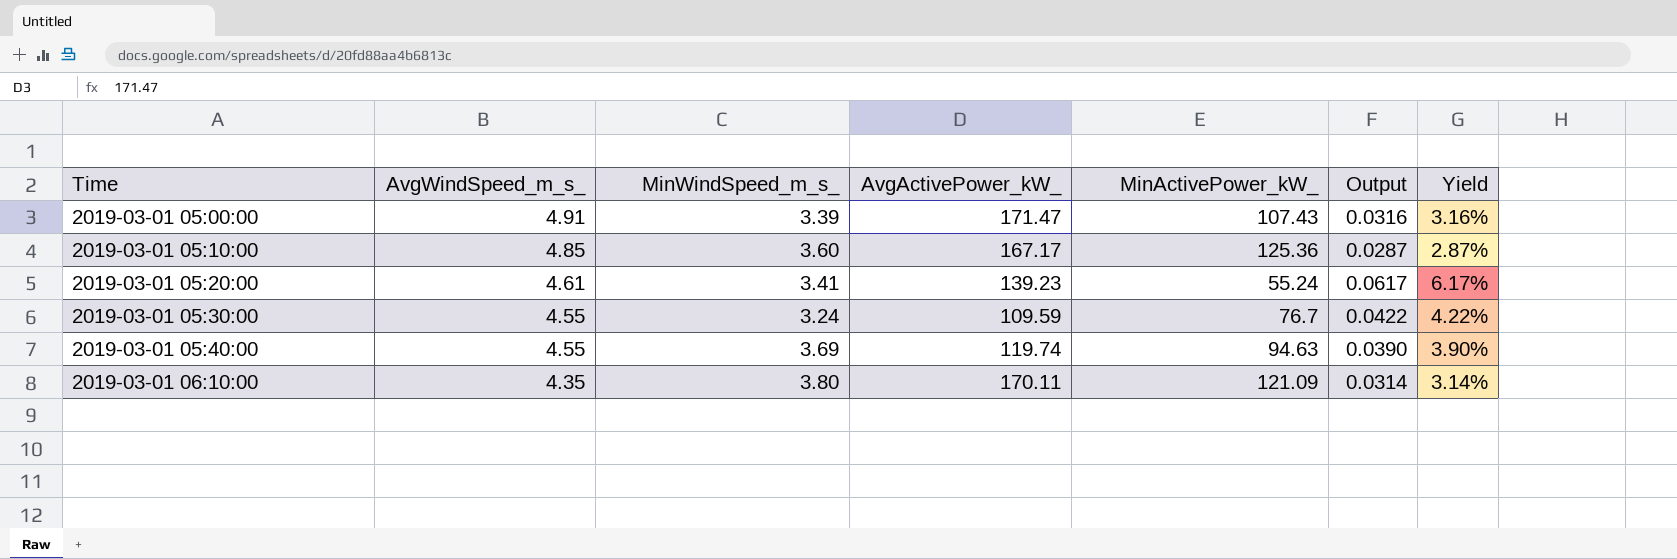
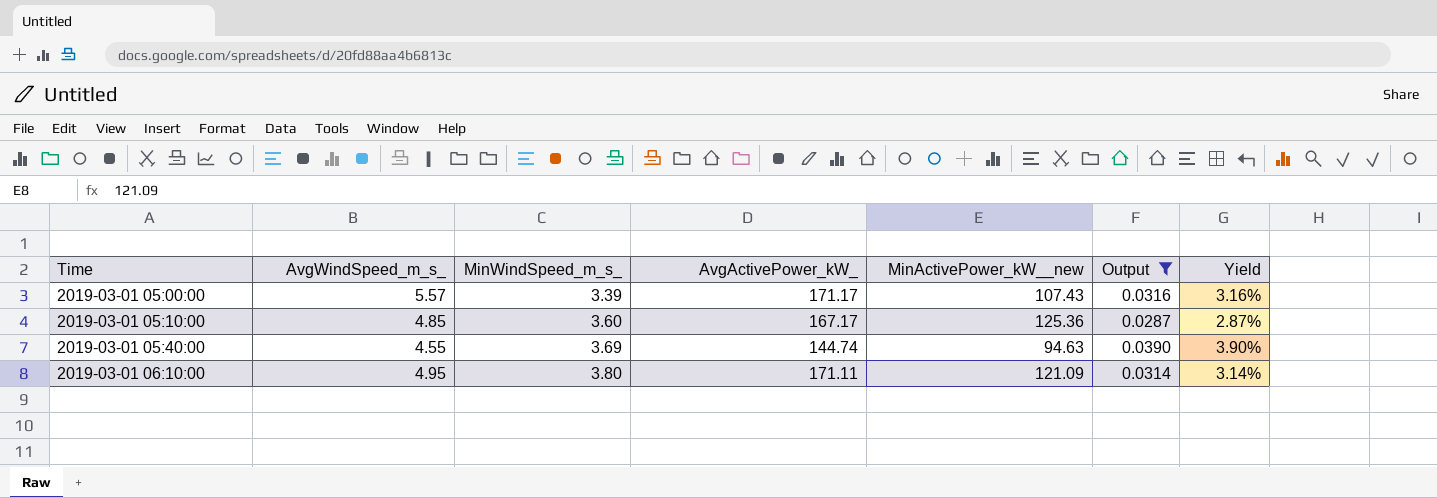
filter: none -> Output <= 0.0390
column name: MinActivePower_kW_ -> MinActivePower_kW__new
2019-03-01 05:00:00 | AvgWindSpeed_m_s_: 4.91 -> 5.57
2019-03-01 05:00:00 | AvgActivePower_kW_: 171.47 -> 171.17
2019-03-01 05:40:00 | AvgActivePower_kW_: 119.74 -> 144.74
2019-03-01 06:10:00 | AvgWindSpeed_m_s_: 4.35 -> 4.95
2019-03-01 06:10:00 | AvgActivePower_kW_: 170.11 -> 171.11

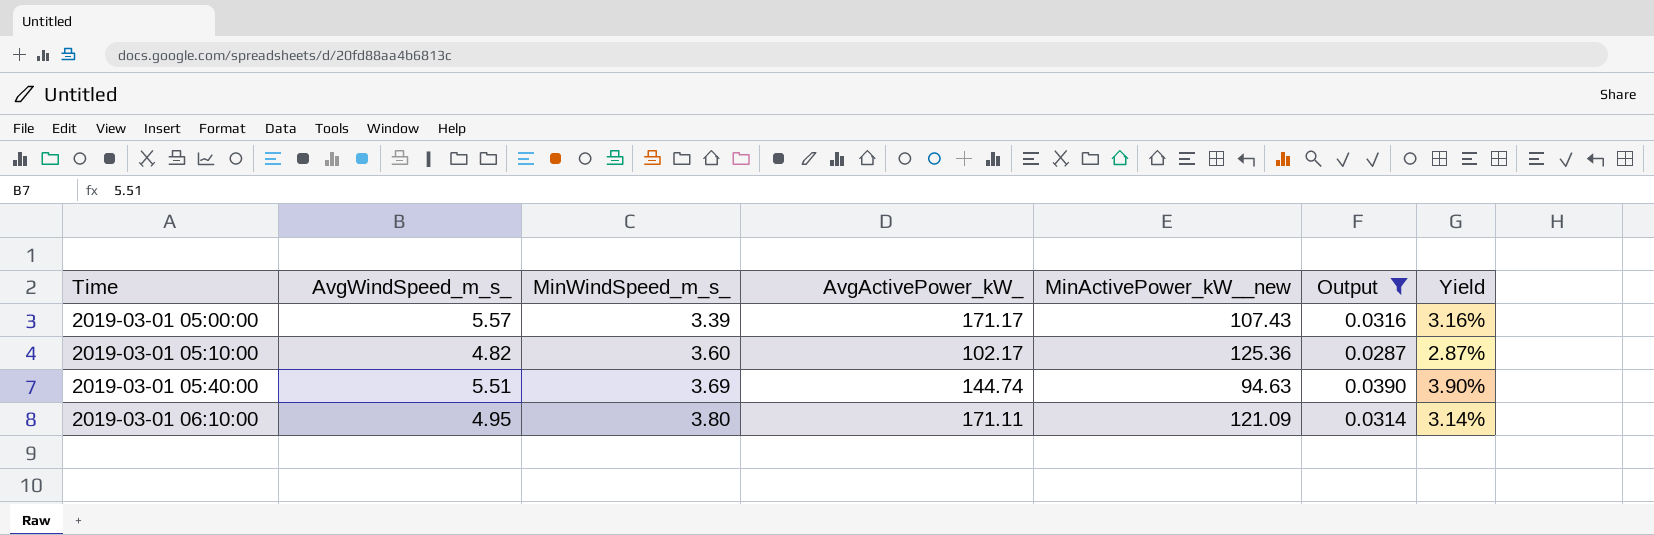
2019-03-01 05:10:00 | AvgWindSpeed_m_s_: 4.85 -> 4.82
2019-03-01 05:10:00 | AvgActivePower_kW_: 167.17 -> 102.17
2019-03-01 05:40:00 | AvgWindSpeed_m_s_: 4.55 -> 5.51

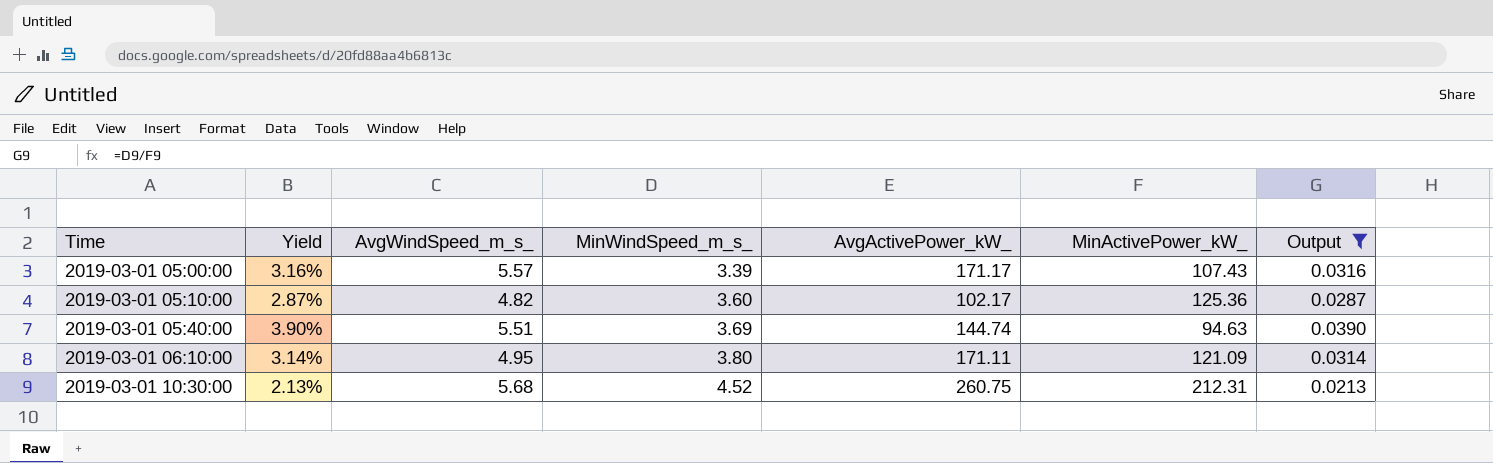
column Yield | position: 7 -> 2
column name: MinActivePower_kW__new -> MinActivePower_kW_
row 2019-03-01 10:30:00: none -> 2.13% | 5.68 | 4.52 | 260.75 | 212.31 | 0.0213

